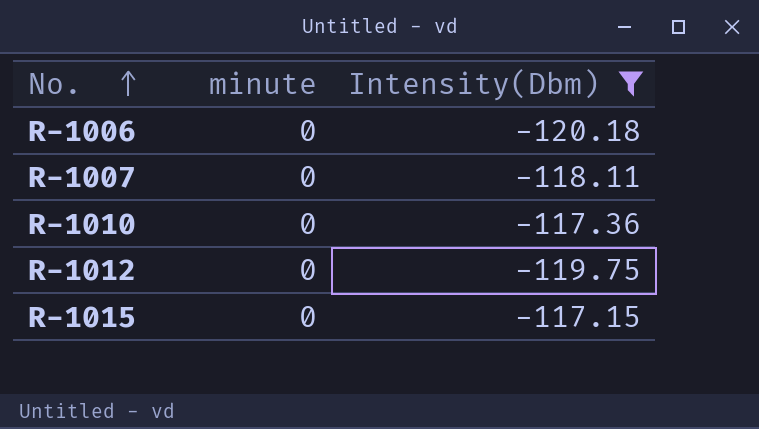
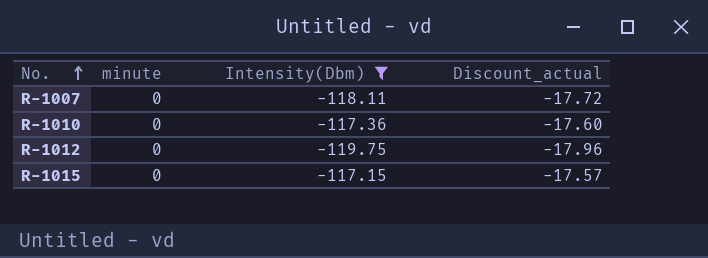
column Discount_actual | formula: none -> [Intensity(Dbm)] * 0.15
row R-1006: 0 | -120.18 -> none

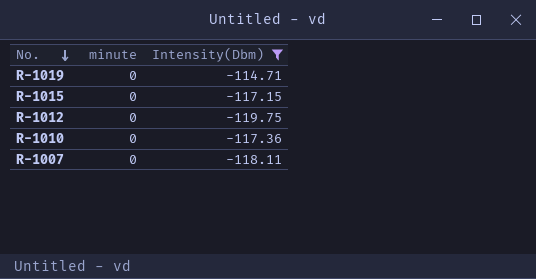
row order: No. ascending -> No. descending
column Discount_actual | formula: [Intensity(Dbm)] * 0.15 -> none
row R-1019: none -> 0 | -114.71

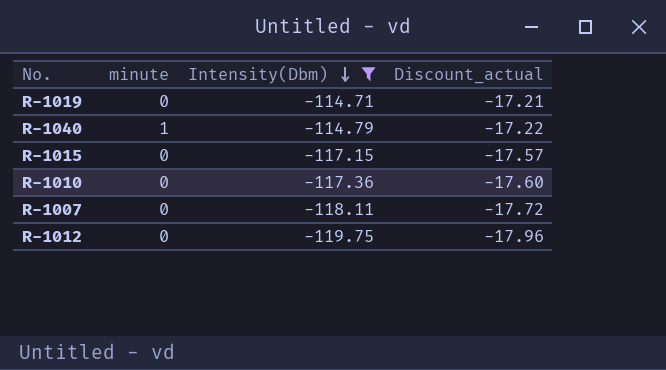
row order: No. descending -> Intensity(Dbm) descending
column Discount_actual | formula: none -> [Intensity(Dbm)] * 0.15
row R-1040: none -> 1 | -114.79 | -17.22

